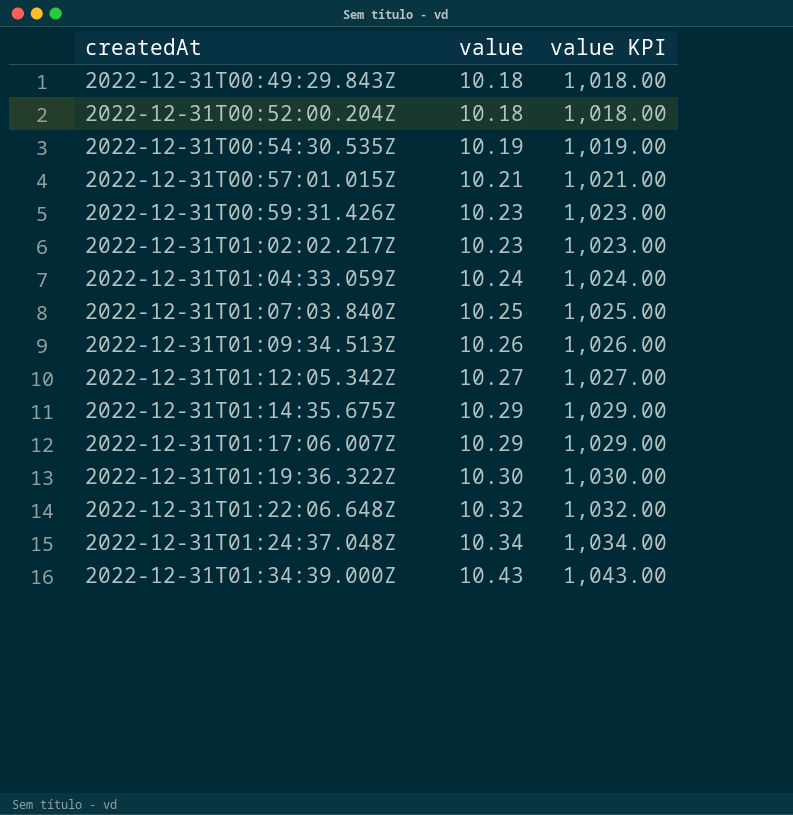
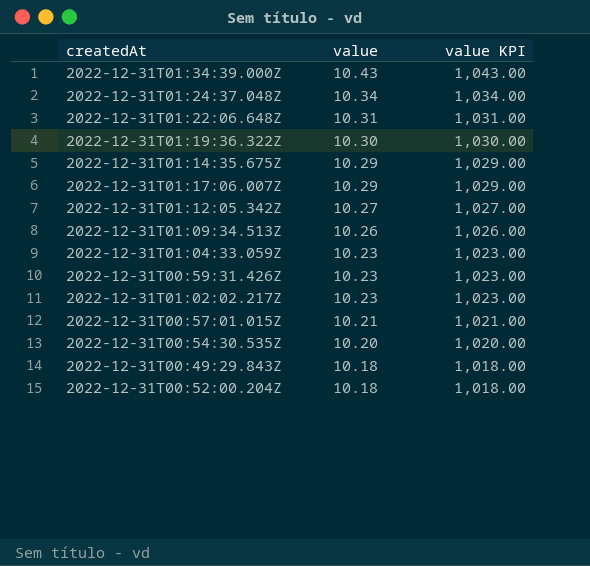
row order: createdAt ascending -> value descending
row 2022-12-31T01:07:03.840Z: 10.25 | 1,025.00 -> none
2022-12-31T01:22:06.648Z | value: 10.32 -> 10.31
2022-12-31T01:22:06.648Z | value KPI: 1,032.00 -> 1,031.00
2022-12-31T01:04:33.059Z | value: 10.24 -> 10.23
2022-12-31T01:04:33.059Z | value KPI: 1,024.00 -> 1,023.00
2022-12-31T00:54:30.535Z | value: 10.19 -> 10.20
2022-12-31T00:54:30.535Z | value KPI: 1,019.00 -> 1,020.00

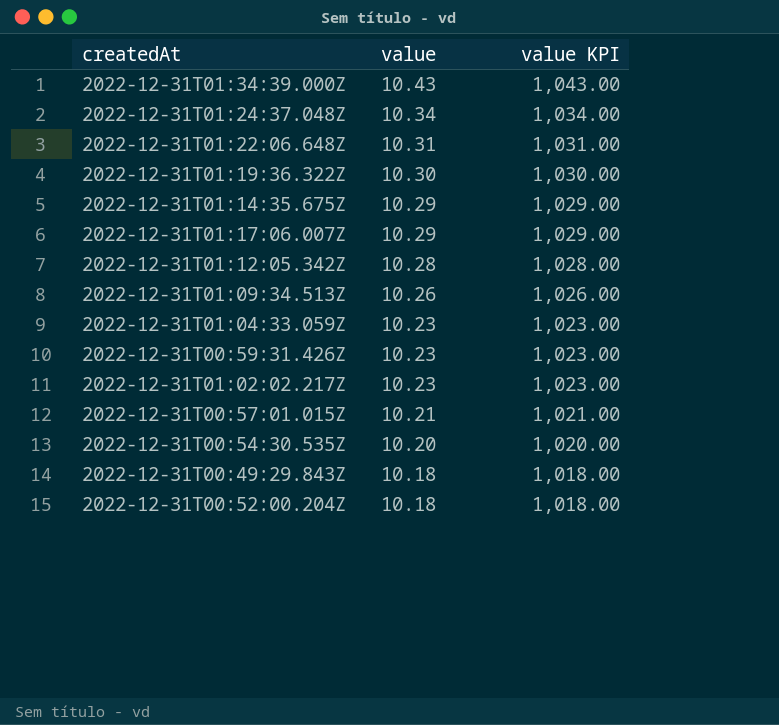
2022-12-31T01:12:05.342Z | value: 10.27 -> 10.28
2022-12-31T01:12:05.342Z | value KPI: 1,027.00 -> 1,028.00

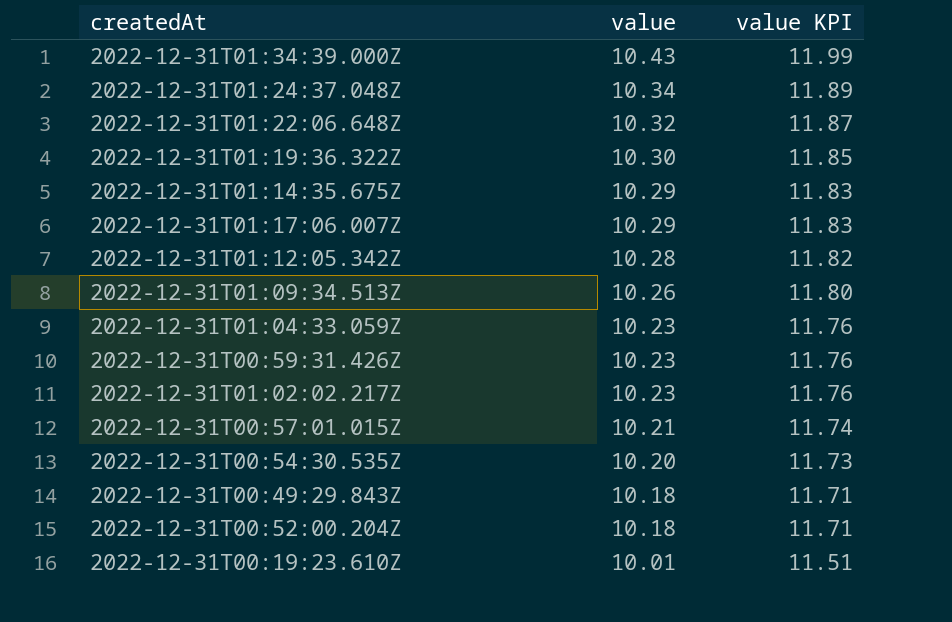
column value KPI | formula: [value] * 100 -> [value] * 1.15
2022-12-31T01:22:06.648Z | value: 10.31 -> 10.32
row 2022-12-31T00:19:23.610Z: none -> 10.01 | 11.51

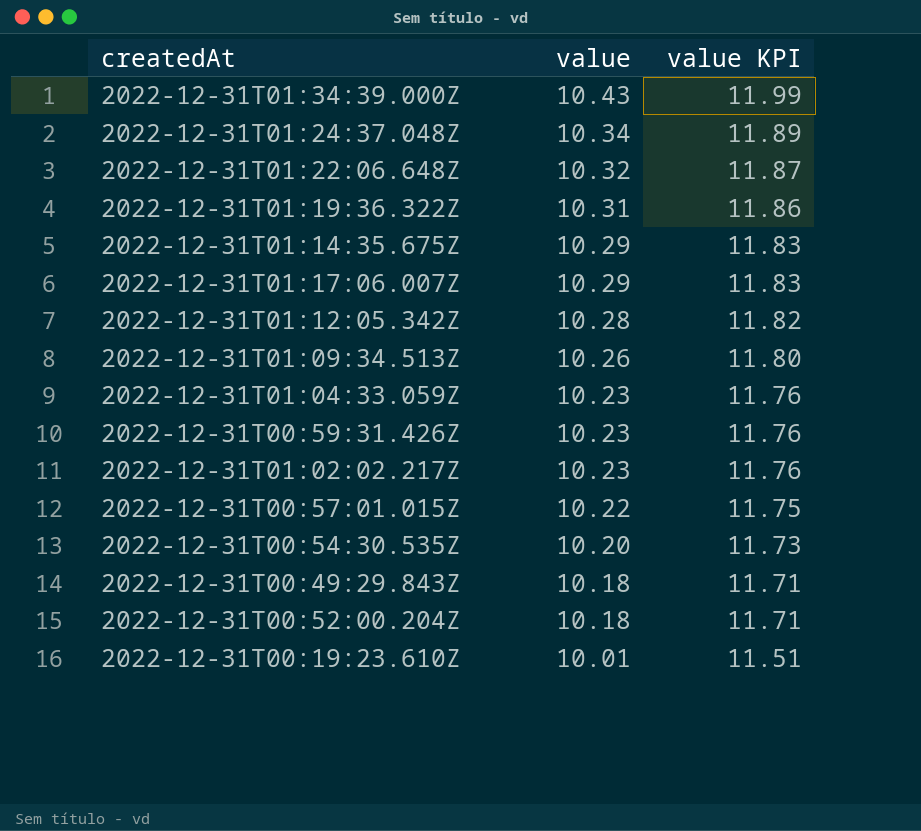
2022-12-31T01:19:36.322Z | value: 10.30 -> 10.31
2022-12-31T01:19:36.322Z | value KPI: 11.85 -> 11.86
2022-12-31T00:57:01.015Z | value: 10.21 -> 10.22
2022-12-31T00:57:01.015Z | value KPI: 11.74 -> 11.75

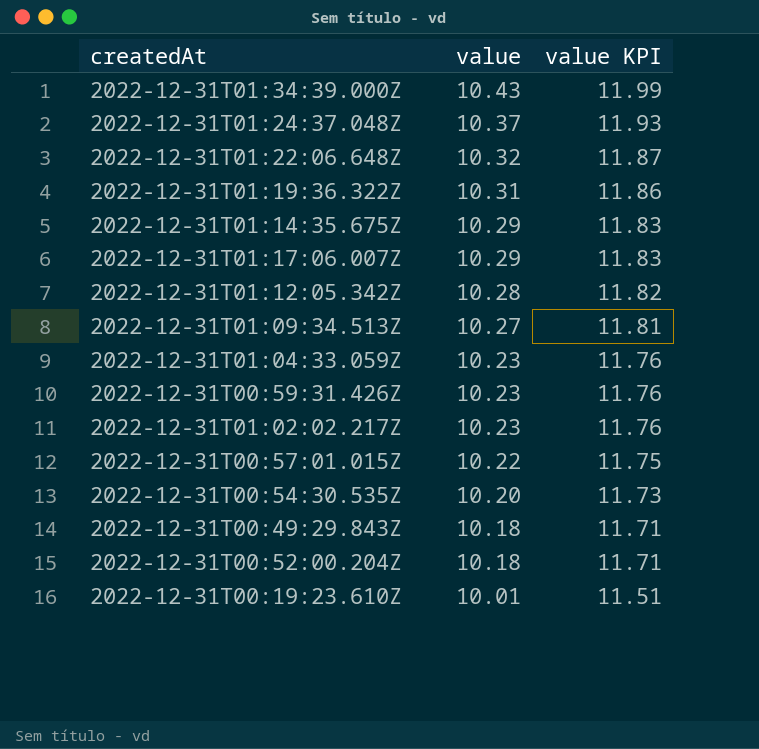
2022-12-31T01:24:37.048Z | value: 10.34 -> 10.37
2022-12-31T01:24:37.048Z | value KPI: 11.89 -> 11.93
2022-12-31T01:09:34.513Z | value: 10.26 -> 10.27
2022-12-31T01:09:34.513Z | value KPI: 11.80 -> 11.81

